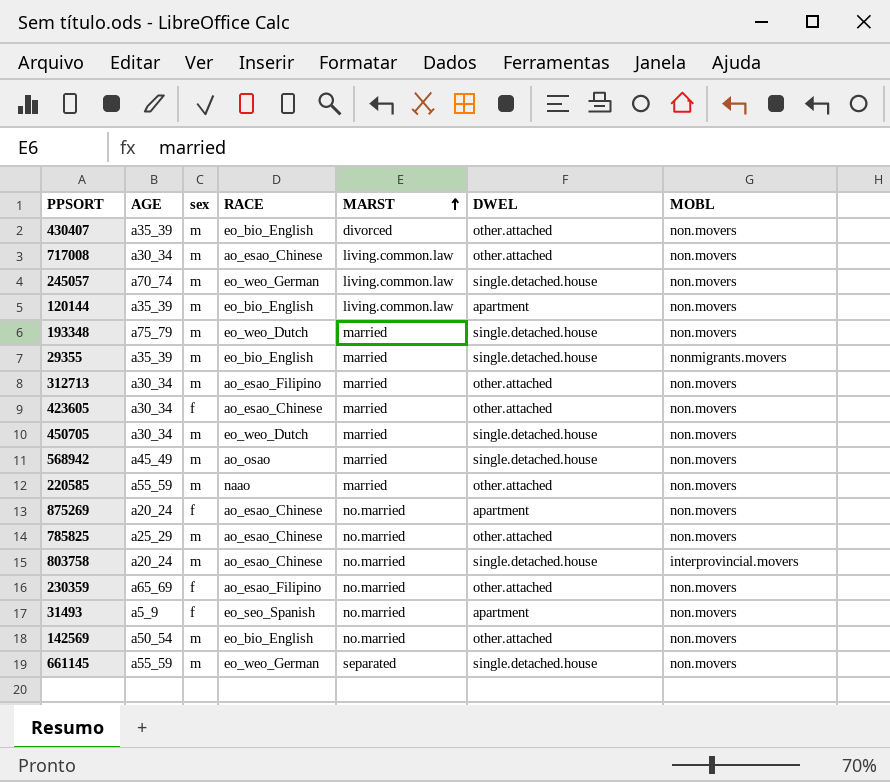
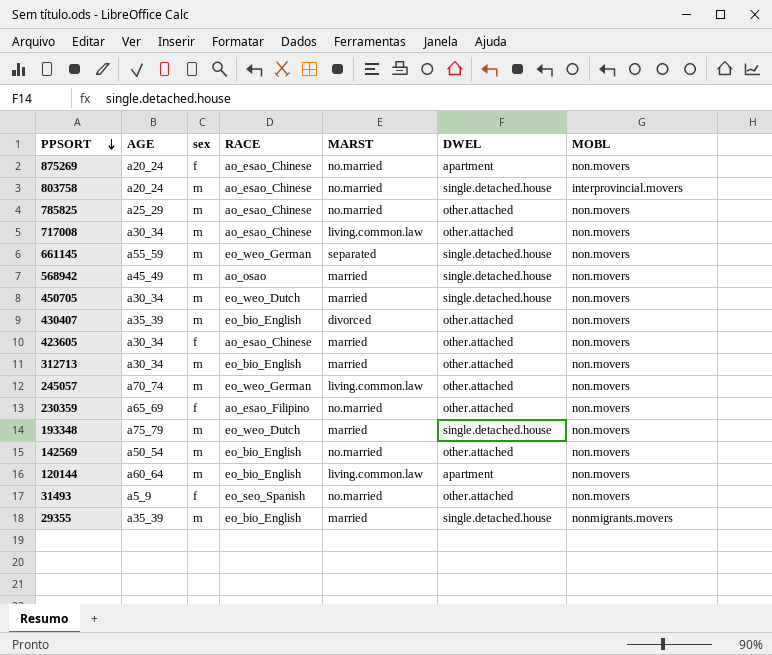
row order: MARST ascending -> PPSORT descending
row 220585: a55_59 | m | naao | married | other.attached | non.movers -> none
312713 | RACE: ao_esao_Filipino -> eo_bio_English
245057 | DWEL: single.detached.house -> other.attached
120144 | AGE: a35_39 -> a60_64
31493 | DWEL: apartment -> other.attached

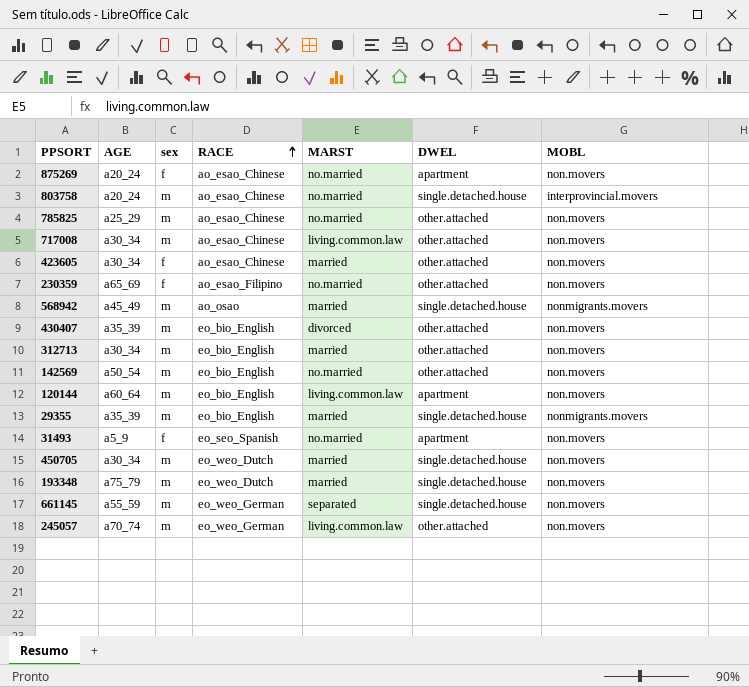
row order: PPSORT descending -> RACE ascending
568942 | MOBL: non.movers -> nonmigrants.movers
31493 | DWEL: other.attached -> apartment

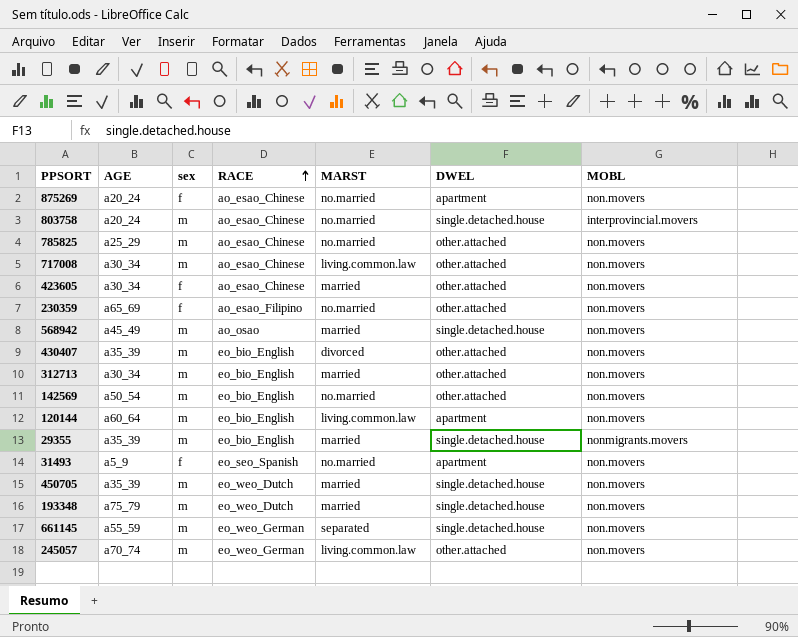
568942 | MOBL: nonmigrants.movers -> non.movers
450705 | AGE: a30_34 -> a35_39

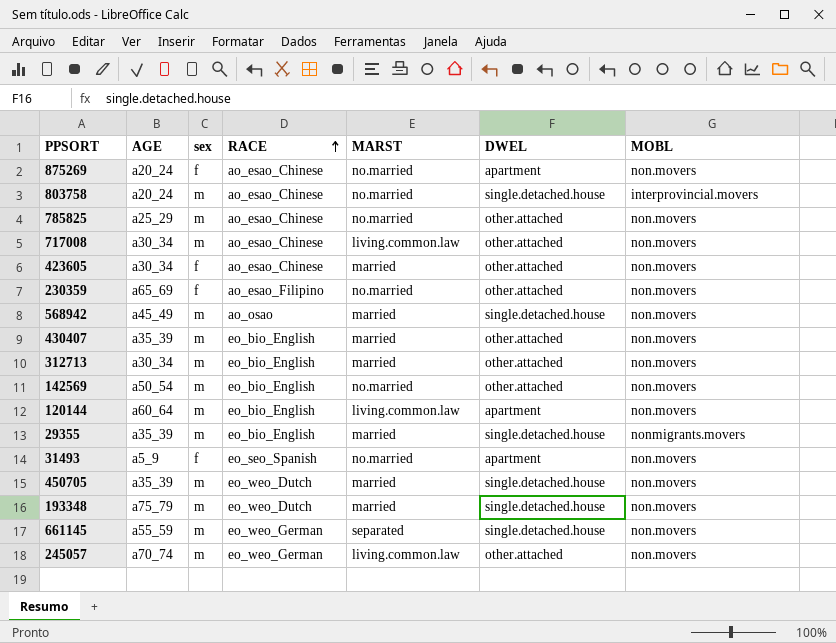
430407 | MARST: divorced -> married

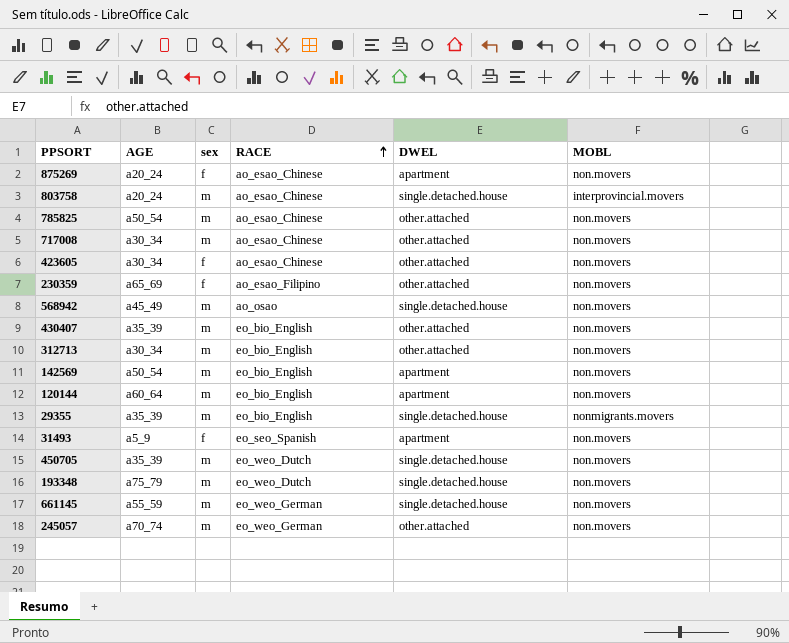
column MARST | position: 5 -> none
785825 | AGE: a25_29 -> a50_54
142569 | DWEL: other.attached -> apartment

